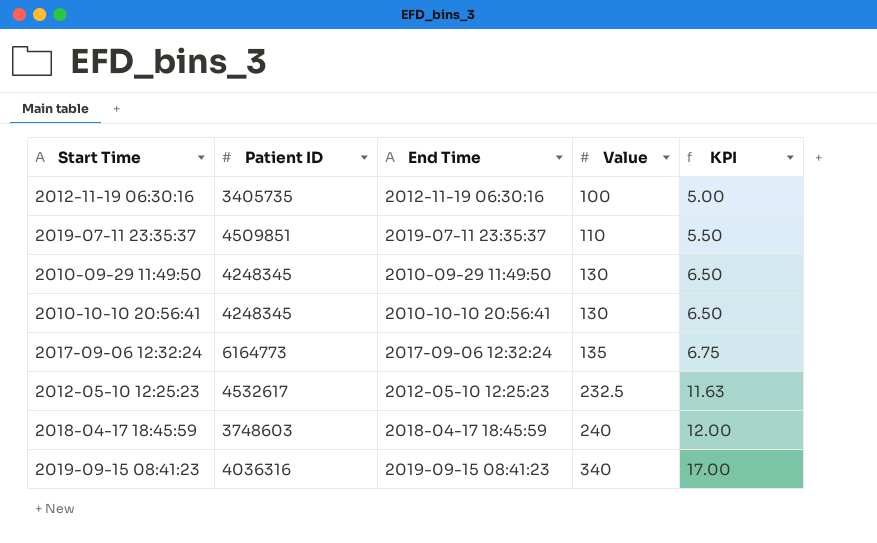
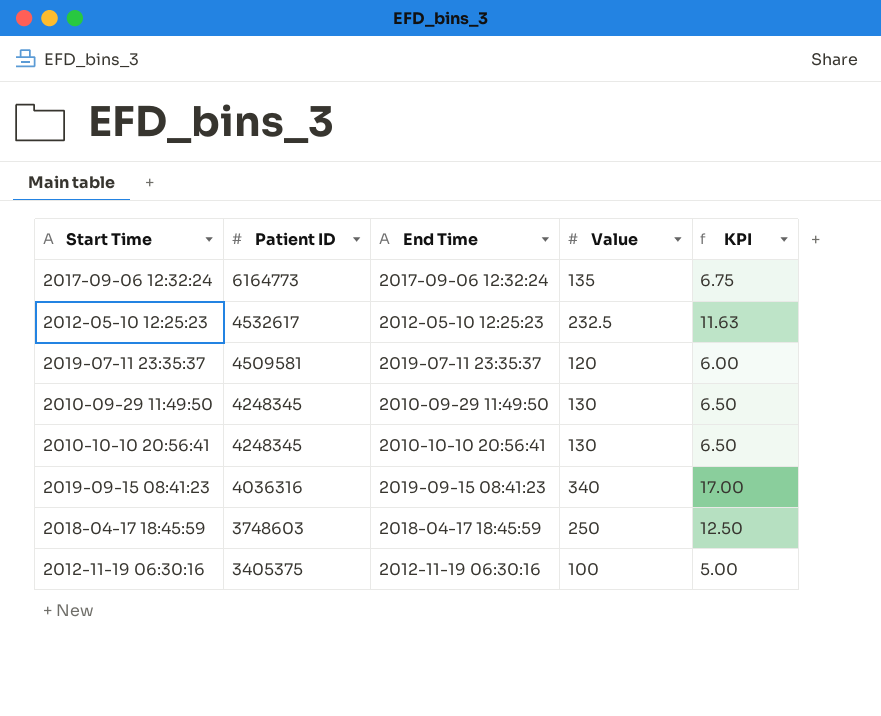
row order: Value ascending -> Patient ID descending
2019-07-11 23:35:37 | Patient ID: 4509851 -> 4509581
2019-07-11 23:35:37 | Value: 110 -> 120
2019-07-11 23:35:37 | KPI: 5.50 -> 6.00
2018-04-17 18:45:59 | Value: 240 -> 250
2018-04-17 18:45:59 | KPI: 12.00 -> 12.50
2012-11-19 06:30:16 | Patient ID: 3405735 -> 3405375

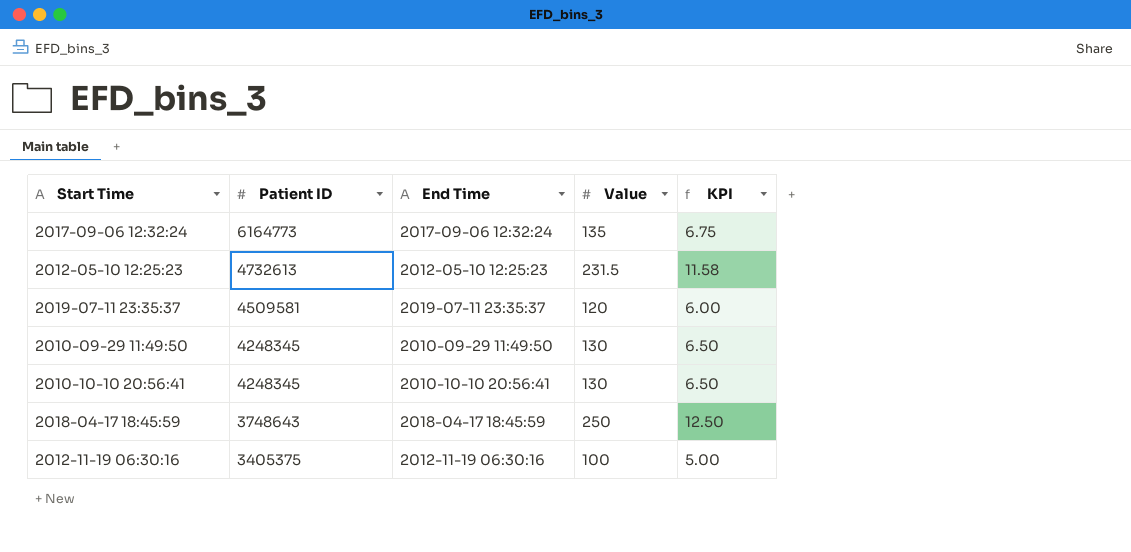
row 2019-09-15 08:41:23: 4036316 | 2019-09-15 08:41:23 | 340 | 17.00 -> none
2012-05-10 12:25:23 | Patient ID: 4532617 -> 4732613
2012-05-10 12:25:23 | Value: 232.5 -> 231.5
2012-05-10 12:25:23 | KPI: 11.63 -> 11.58
2018-04-17 18:45:59 | Patient ID: 3748603 -> 3748643

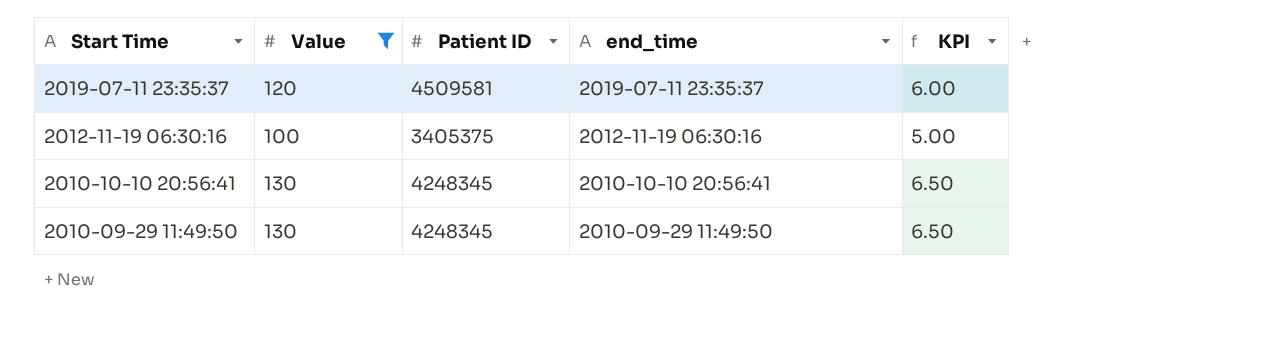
filter: none -> Value <= 130
row order: Patient ID descending -> Start Time descending
column Value | position: 4 -> 2
column name: End Time -> end_time

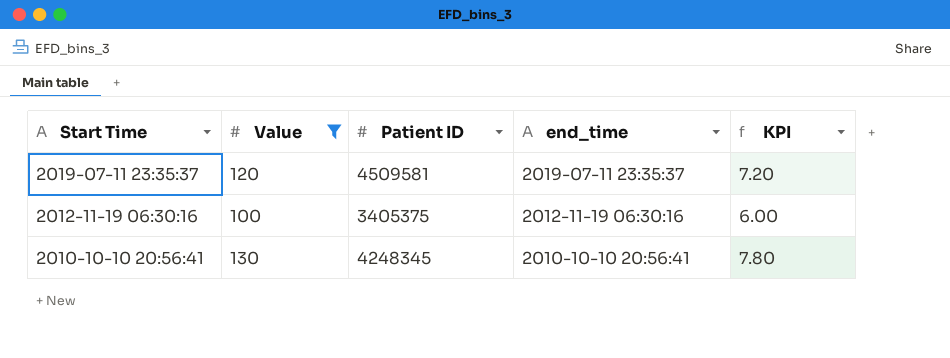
column KPI | formula: [Value] * 0.05 -> [Value] * 0.06
row 2010-09-29 11:49:50: 130 | 4248345 | 2010-09-29 11:49:50 | 6.50 -> none

